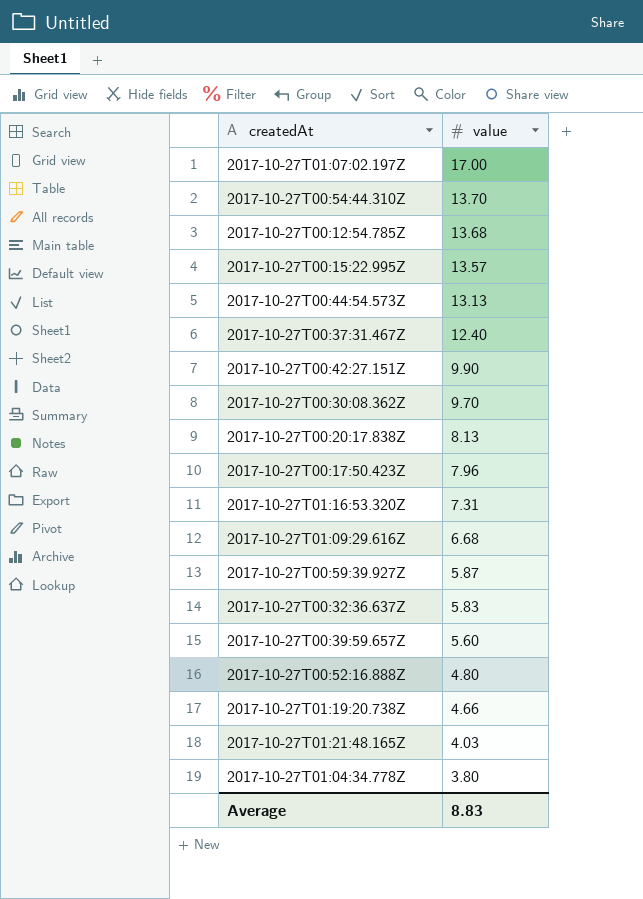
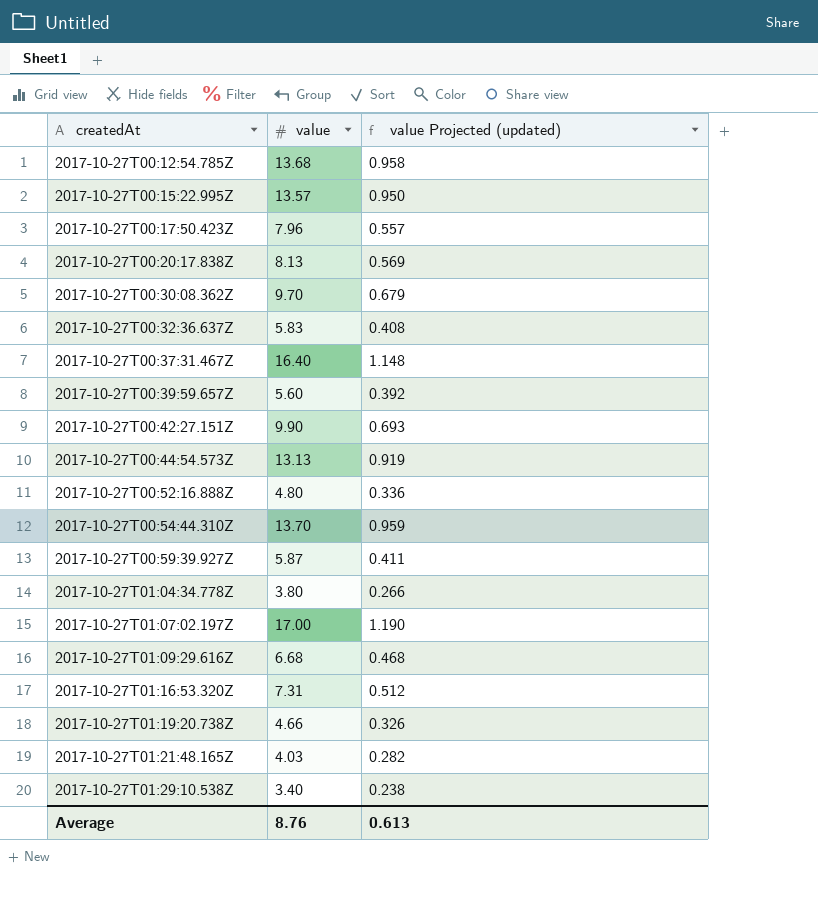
row order: value descending -> createdAt ascending
column value Projected (updated) | formula: none -> [value] * 0.07
2017-10-27T00:37:31.467Z | value: 12.40 -> 16.40
row 2017-10-27T01:29:10.538Z: none -> 3.40 | 0.238
Average | value: 8.83 -> 8.76

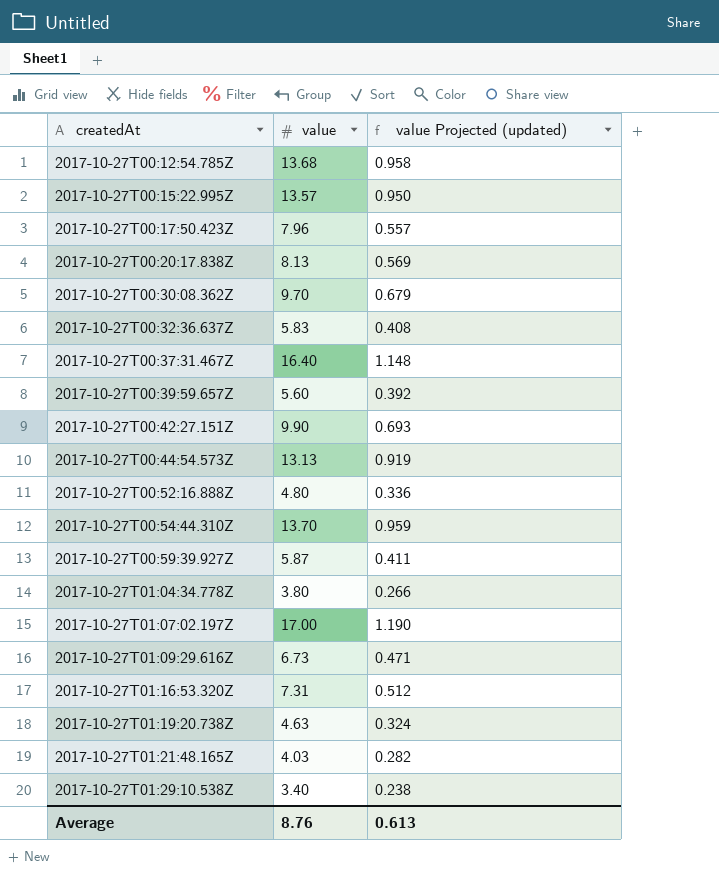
2017-10-27T01:09:29.616Z | value: 6.68 -> 6.73
2017-10-27T01:09:29.616Z | value Projected (updated): 0.468 -> 0.471
2017-10-27T01:19:20.738Z | value: 4.66 -> 4.63
2017-10-27T01:19:20.738Z | value Projected (updated): 0.326 -> 0.324

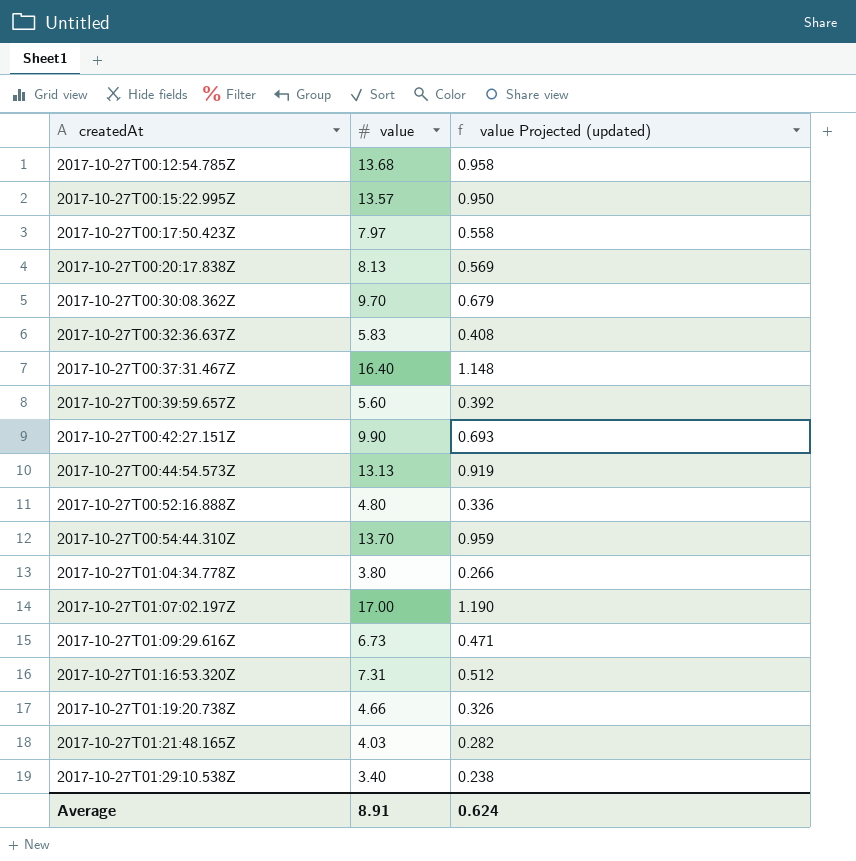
row 2017-10-27T00:59:39.927Z: 5.87 | 0.411 -> none
2017-10-27T00:17:50.423Z | value: 7.96 -> 7.97
2017-10-27T00:17:50.423Z | value Projected (updated): 0.557 -> 0.558
2017-10-27T01:19:20.738Z | value: 4.63 -> 4.66
2017-10-27T01:19:20.738Z | value Projected (updated): 0.324 -> 0.326
Average | value: 8.76 -> 8.91
Average | value Projected (updated): 0.613 -> 0.624

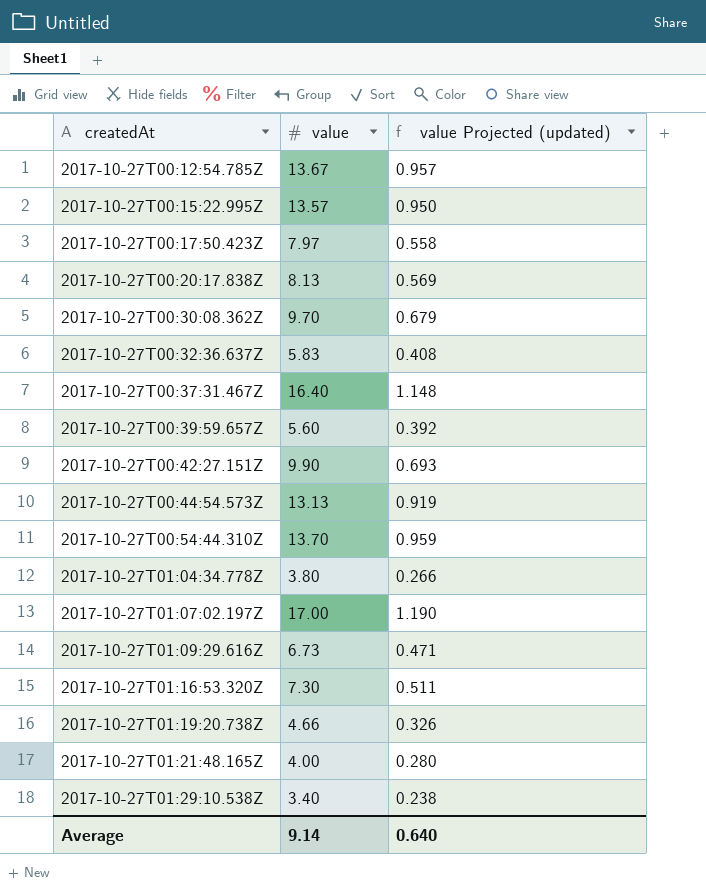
row 2017-10-27T00:52:16.888Z: 4.80 | 0.336 -> none
2017-10-27T00:12:54.785Z | value: 13.68 -> 13.67
2017-10-27T00:12:54.785Z | value Projected (updated): 0.958 -> 0.957
2017-10-27T01:16:53.320Z | value: 7.31 -> 7.30
2017-10-27T01:16:53.320Z | value Projected (updated): 0.512 -> 0.511
2017-10-27T01:21:48.165Z | value: 4.03 -> 4.00
2017-10-27T01:21:48.165Z | value Projected (updated): 0.282 -> 0.280
Average | value: 8.91 -> 9.14
Average | value Projected (updated): 0.624 -> 0.640

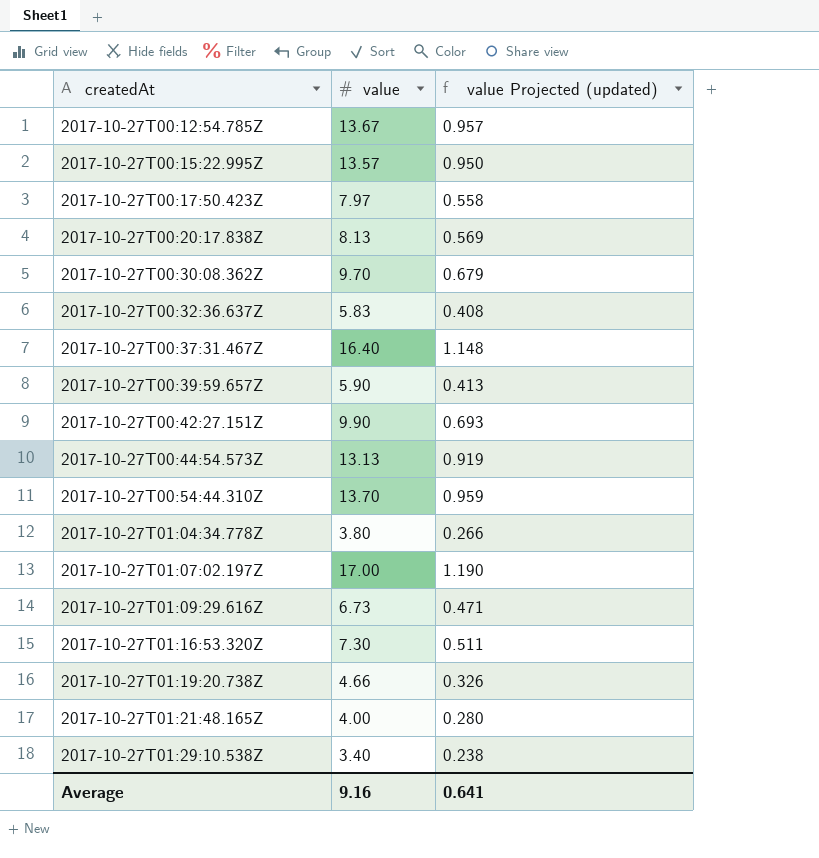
2017-10-27T00:39:59.657Z | value: 5.60 -> 5.90
2017-10-27T00:39:59.657Z | value Projected (updated): 0.392 -> 0.413
Average | value: 9.14 -> 9.16
Average | value Projected (updated): 0.640 -> 0.641

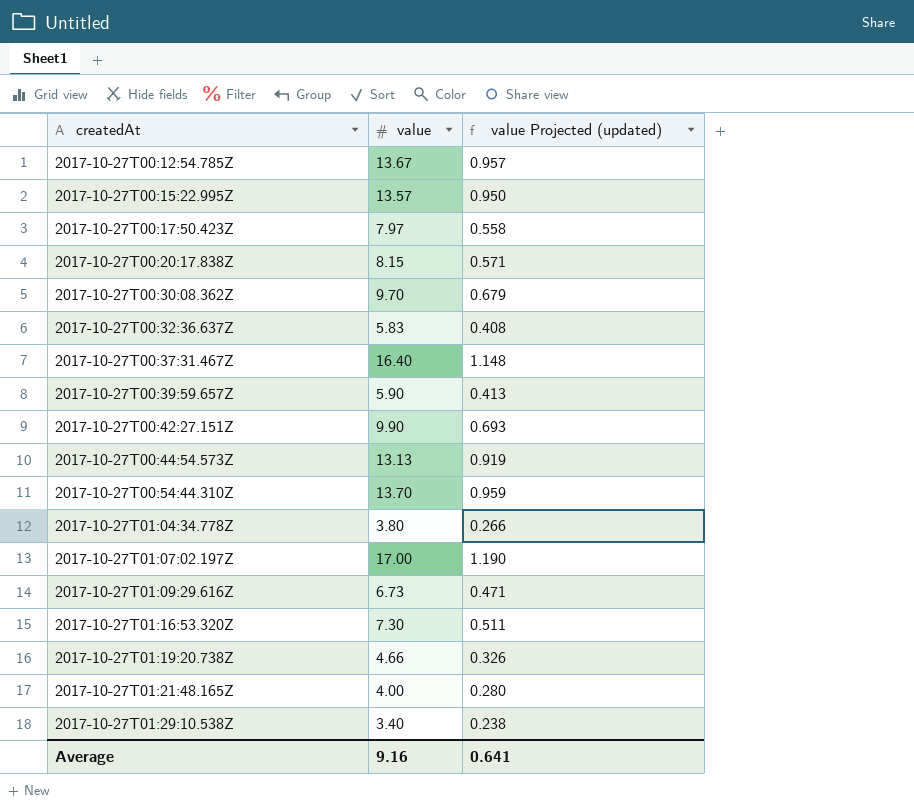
2017-10-27T00:20:17.838Z | value: 8.13 -> 8.15
2017-10-27T00:20:17.838Z | value Projected (updated): 0.569 -> 0.571

